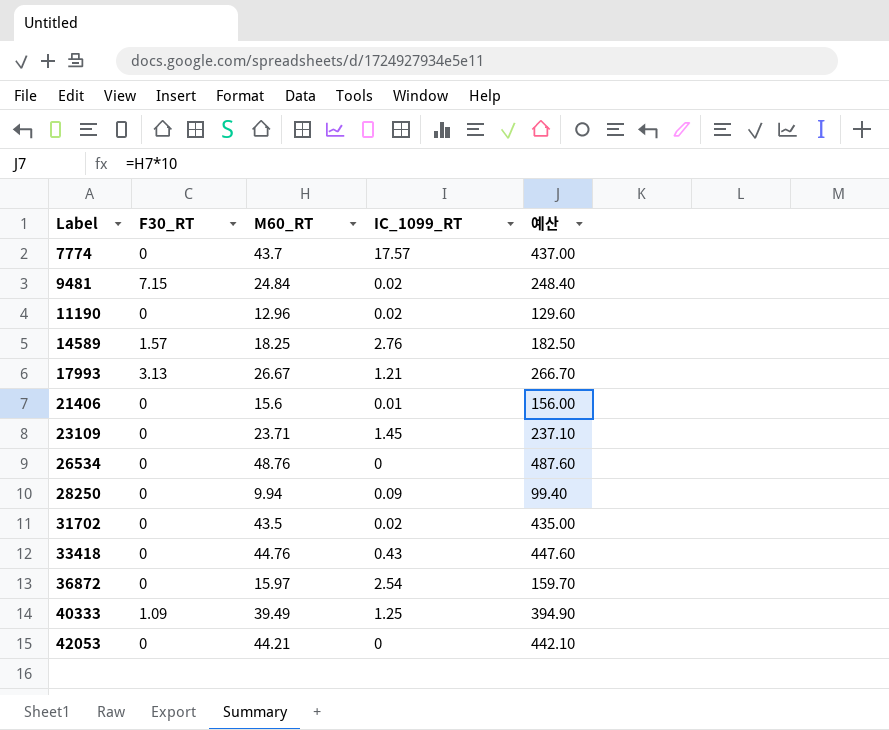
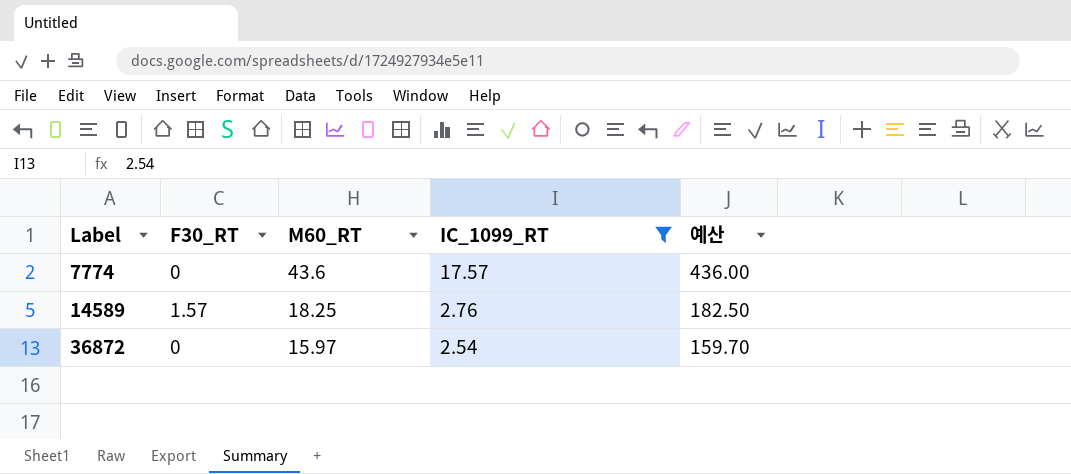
filter: none -> IC_1099_RT >= 2.54
7774 | M60_RT: 43.7 -> 43.6
7774 | 예산: 437.00 -> 436.00

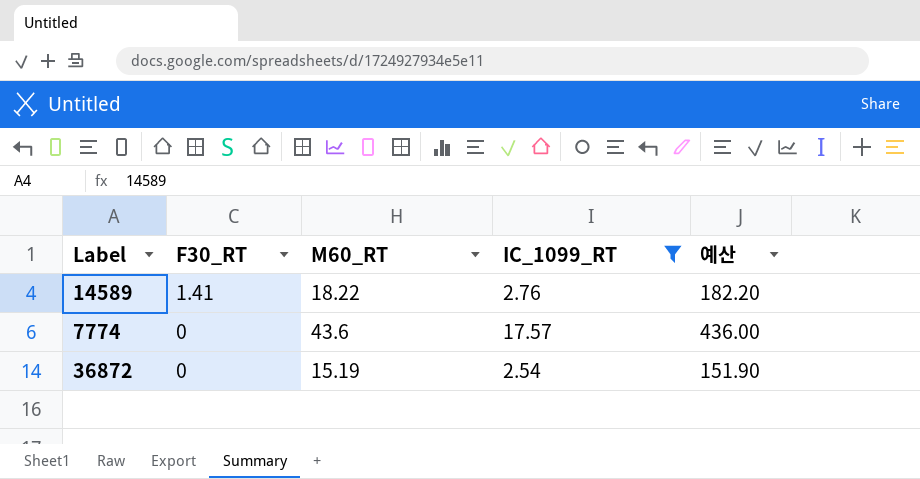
row order: Label ascending -> F30_RT descending
14589 | F30_RT: 1.57 -> 1.41
14589 | M60_RT: 18.25 -> 18.22
14589 | 예산: 182.50 -> 182.20
36872 | M60_RT: 15.97 -> 15.19
36872 | 예산: 159.70 -> 151.90

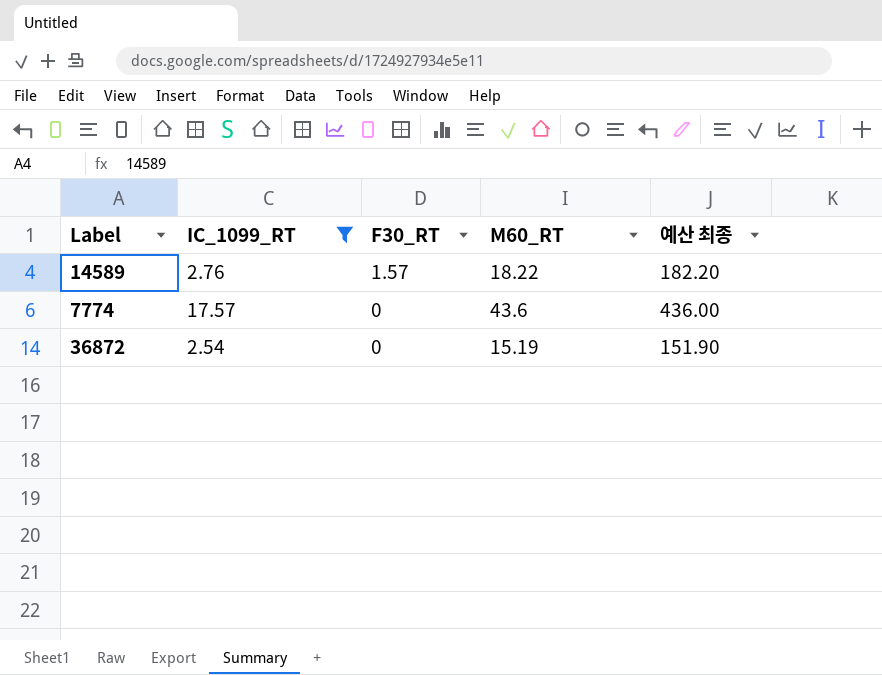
column IC_1099_RT | position: 4 -> 2
column name: 예산 -> 예산 최종
14589 | F30_RT: 1.41 -> 1.57

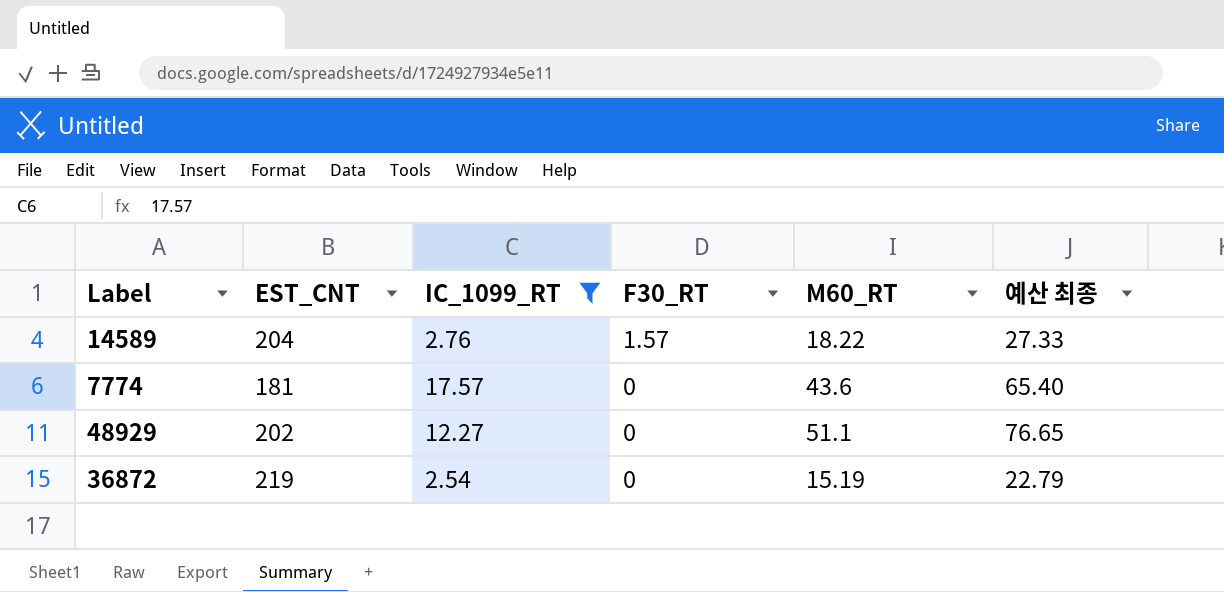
column EST_CNT | position: none -> 2
column 예산 최종 | formula: [M60_RT] * 10 -> [M60_RT] * 1.5
row 48929: none -> 202 | 12.27 | 0 | 51.1 | 76.65

